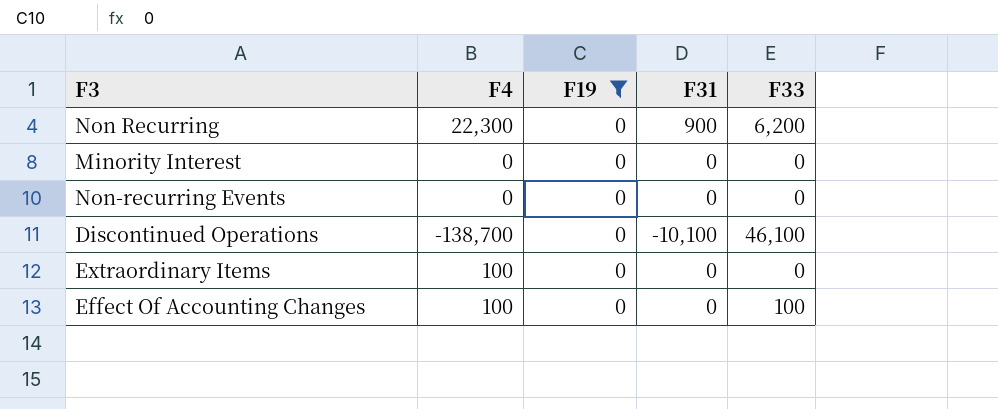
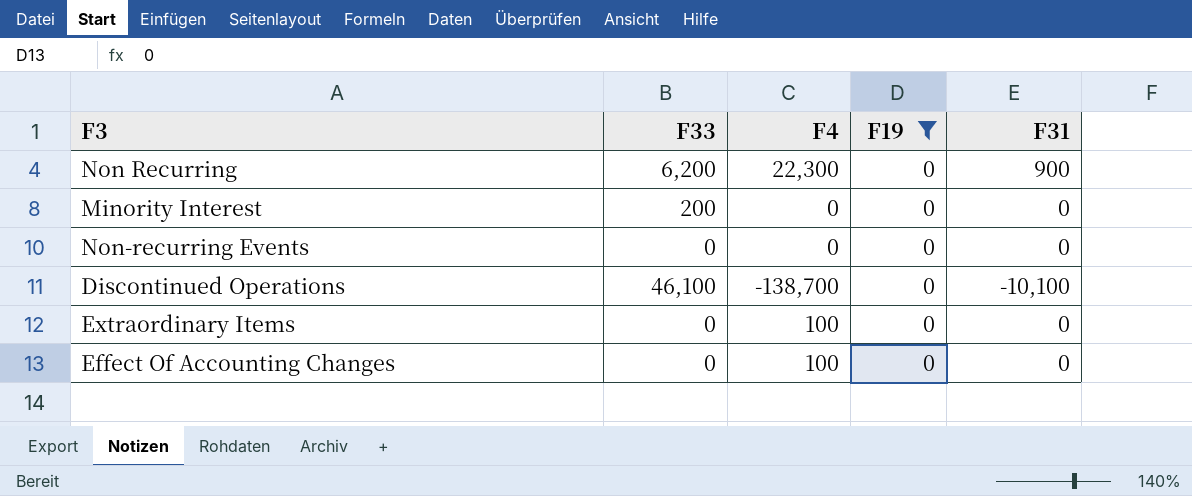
column F33 | position: 5 -> 2
Minority Interest | F33: 0 -> 200
Effect Of Accounting Changes | F33: 100 -> 0

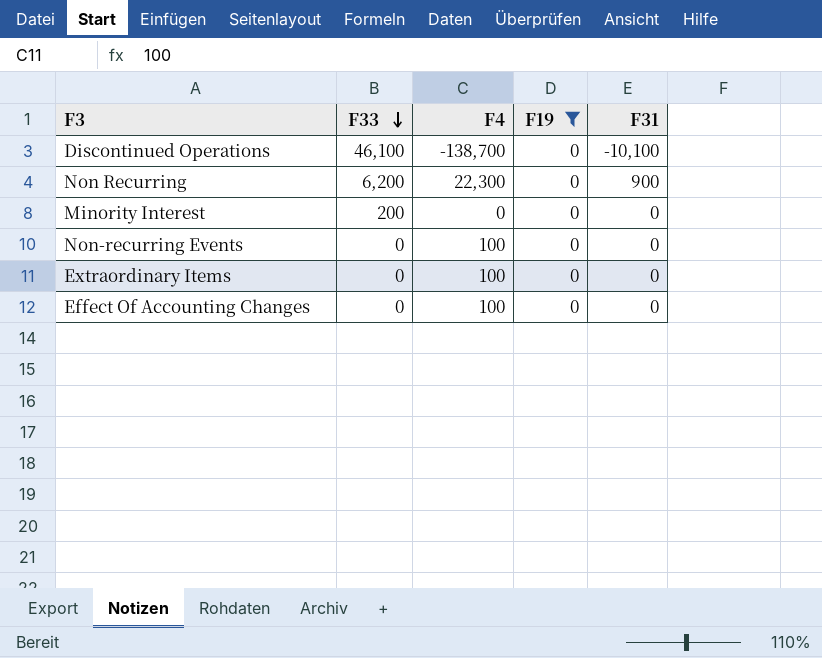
row order: none -> F33 descending
Non-recurring Events | F4: 0 -> 100

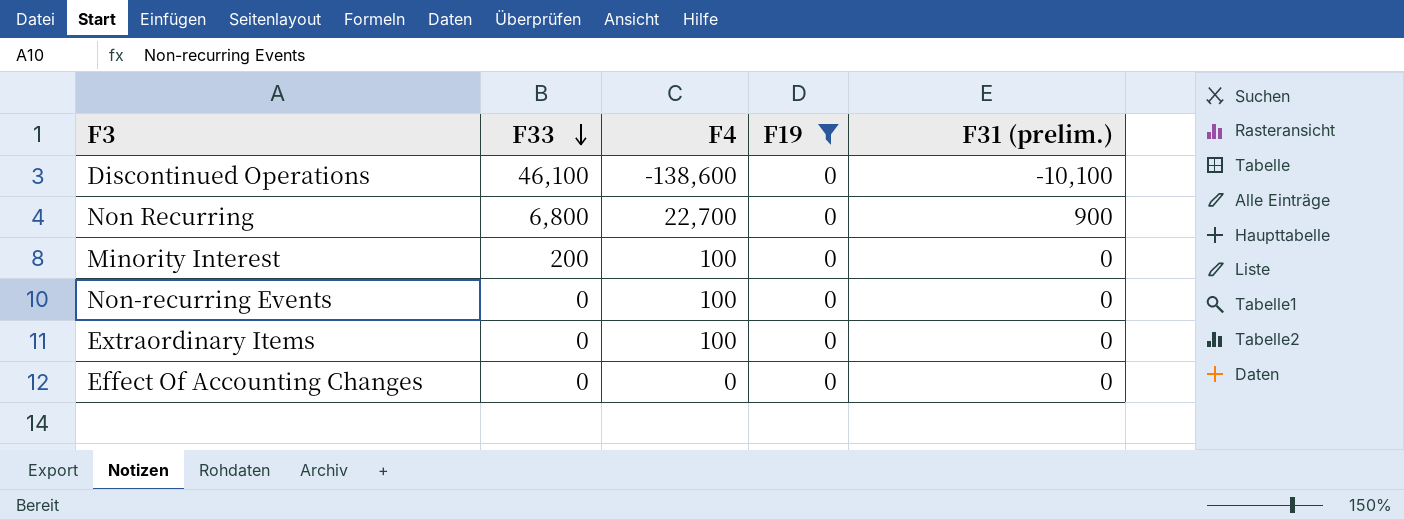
column name: F31 -> F31 (prelim.)
Discontinued Operations | F4: -138,700 -> -138,600
Non Recurring | F33: 6,200 -> 6,800
Non Recurring | F4: 22,300 -> 22,700
Minority Interest | F4: 0 -> 100
Effect Of Accounting Changes | F4: 100 -> 0

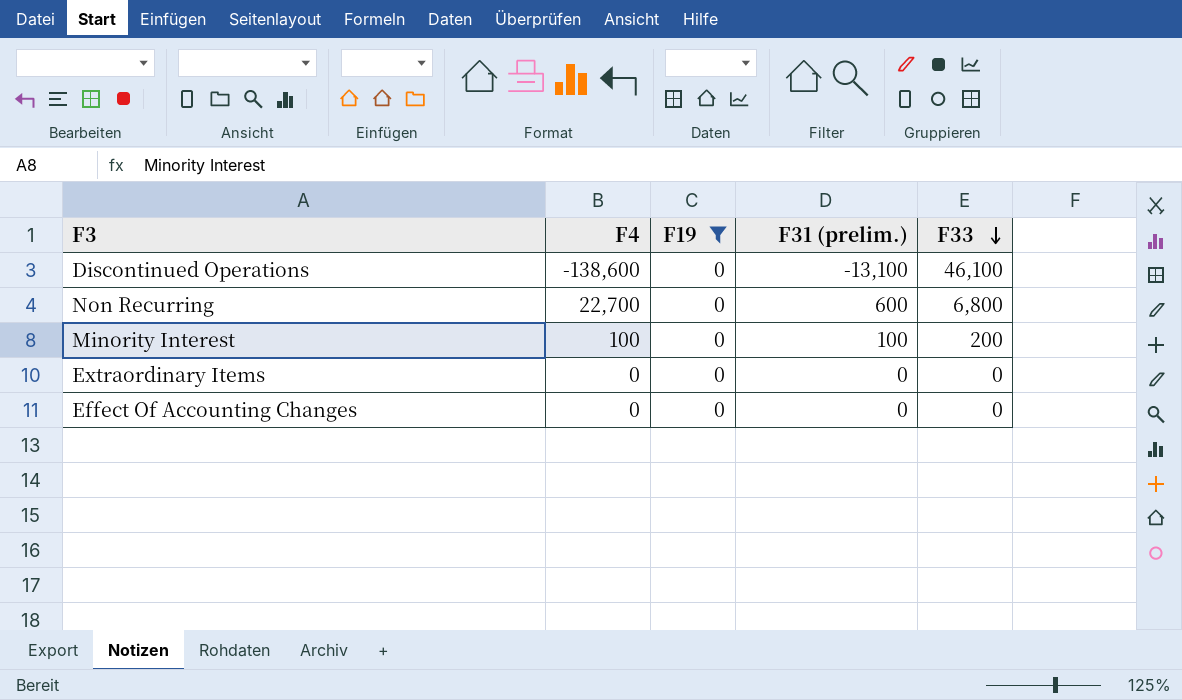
column F33 | position: 2 -> 5
row Non-recurring Events: 0 | 100 | 0 | 0 -> none
Discontinued Operations | F31 (prelim.): -10,100 -> -13,100
Non Recurring | F31 (prelim.): 900 -> 600
Minority Interest | F31 (prelim.): 0 -> 100
Extraordinary Items | F4: 100 -> 0

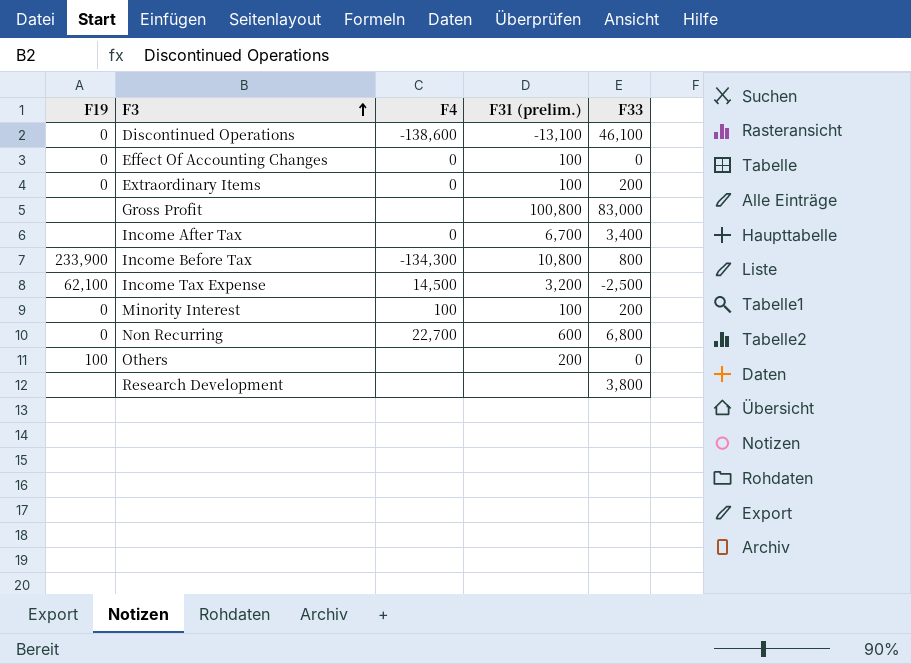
filter: F19 = 0 -> none
row order: F33 descending -> F3 ascending
column F19 | position: 3 -> 1
Effect Of Accounting Changes | F31 (prelim.): 0 -> 100
Extraordinary Items | F31 (prelim.): 0 -> 100
Extraordinary Items | F33: 0 -> 200

